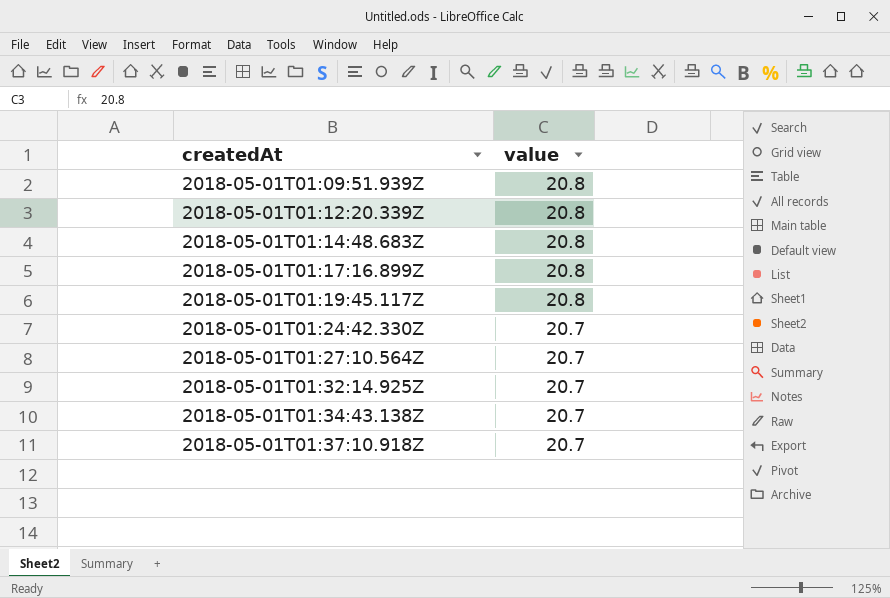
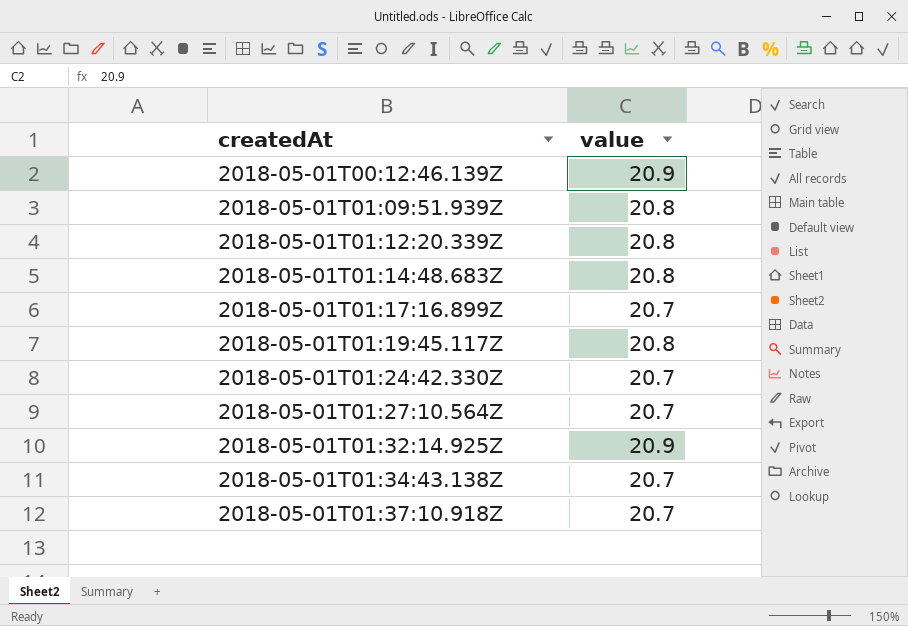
row 2018-05-01T00:12:46.139Z: none -> 20.9
2018-05-01T01:17:16.899Z | value: 20.8 -> 20.7
2018-05-01T01:32:14.925Z | value: 20.7 -> 20.9

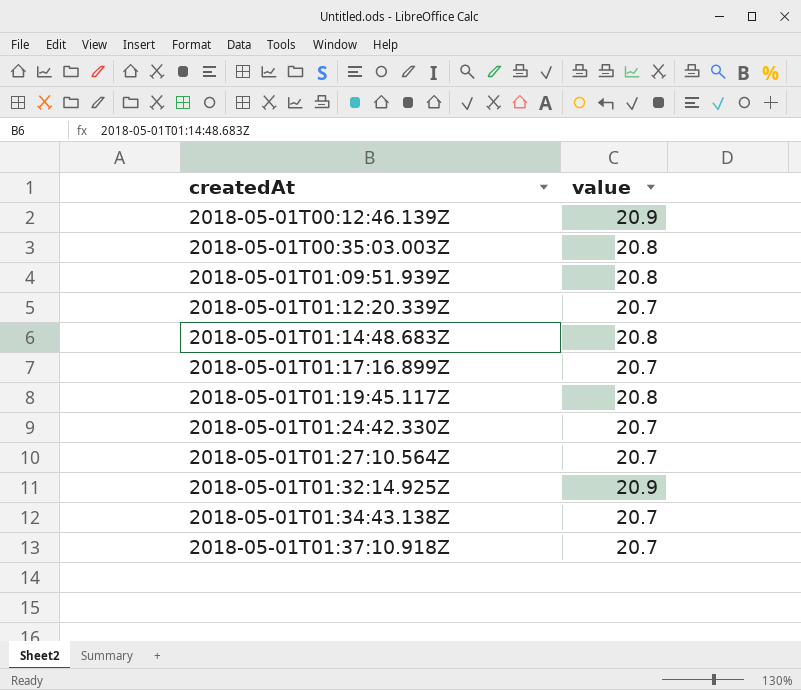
row 2018-05-01T00:35:03.003Z: none -> 20.8
2018-05-01T01:12:20.339Z | value: 20.8 -> 20.7

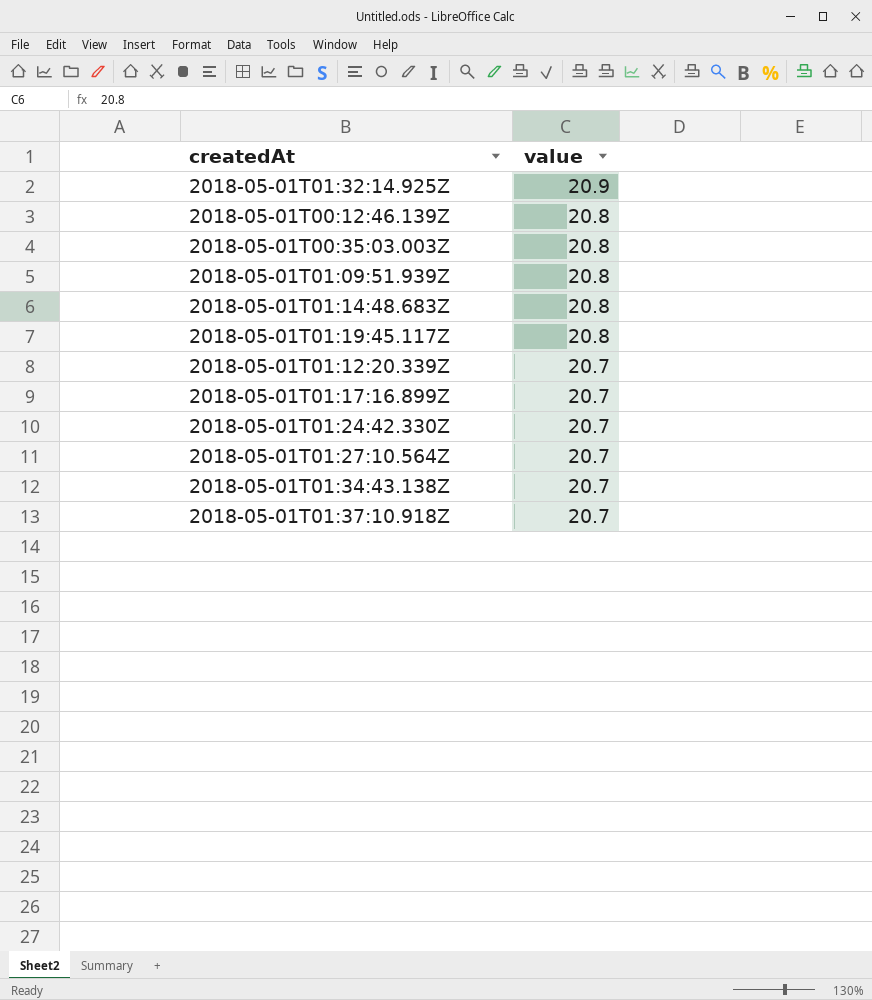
row order: createdAt ascending -> value descending
2018-05-01T00:12:46.139Z | value: 20.9 -> 20.8

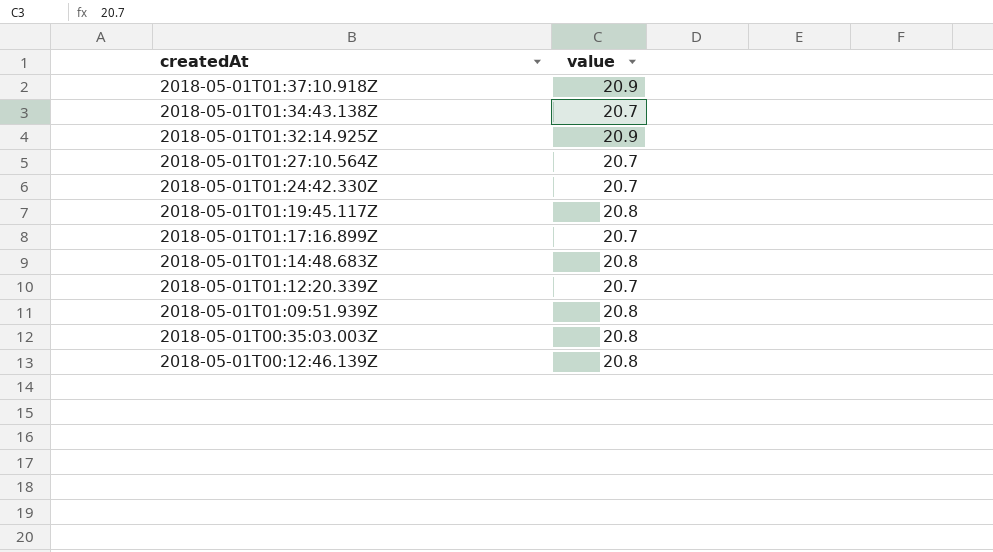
row order: value descending -> createdAt descending
2018-05-01T01:37:10.918Z | value: 20.7 -> 20.9

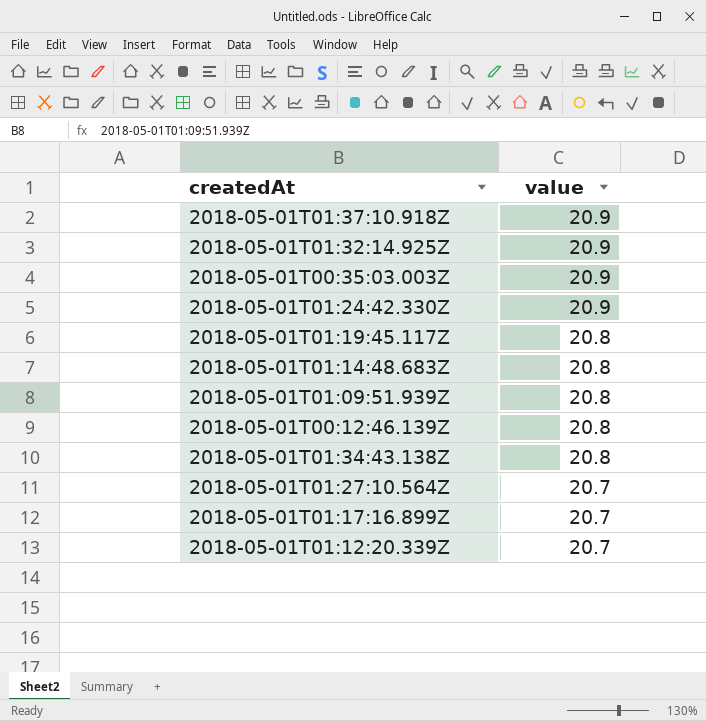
row order: createdAt descending -> value descending
2018-05-01T00:35:03.003Z | value: 20.8 -> 20.9
2018-05-01T01:24:42.330Z | value: 20.7 -> 20.9
2018-05-01T01:34:43.138Z | value: 20.7 -> 20.8

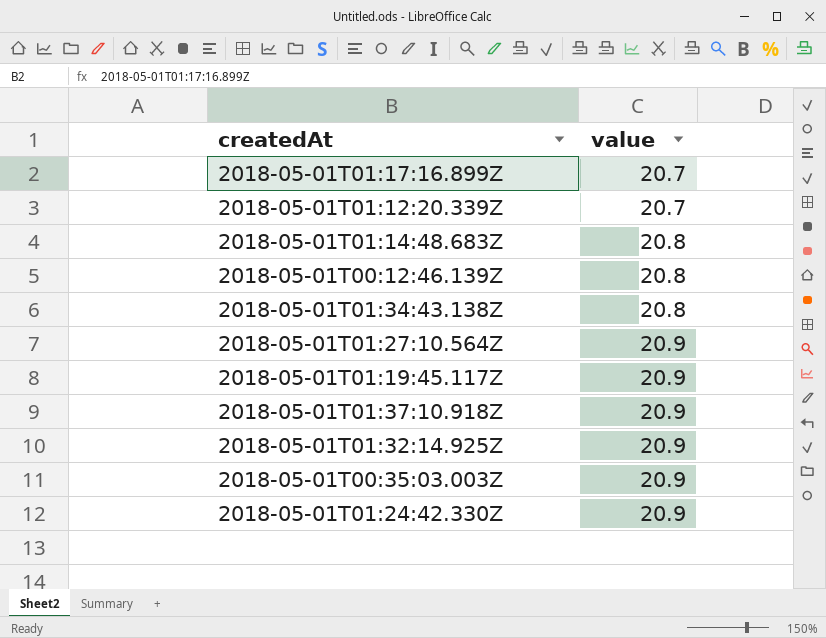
row order: value descending -> value ascending
row 2018-05-01T01:09:51.939Z: 20.8 -> none
2018-05-01T01:27:10.564Z | value: 20.7 -> 20.9
2018-05-01T01:19:45.117Z | value: 20.8 -> 20.9

